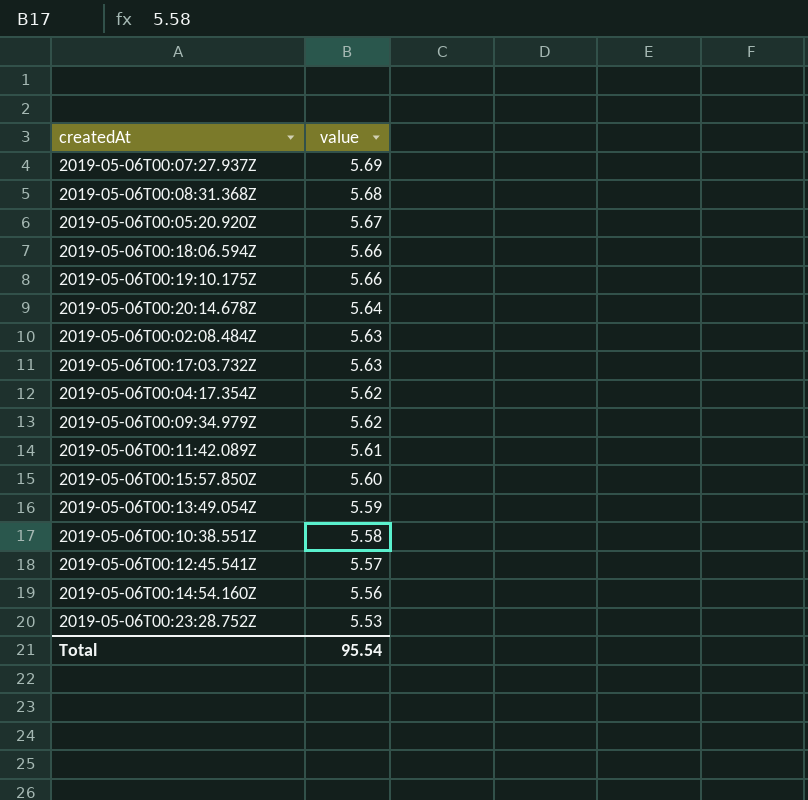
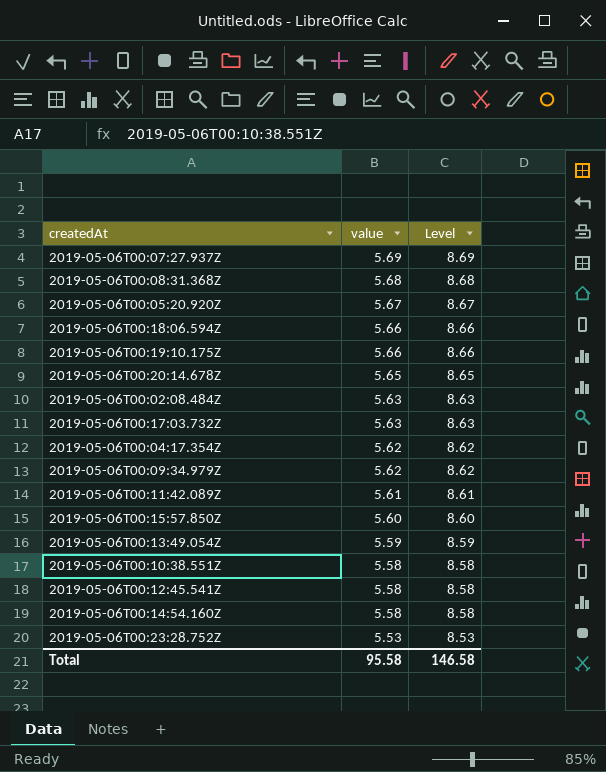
column Level | formula: none -> [value] + 3
2019-05-06T00:20:14.678Z | value: 5.64 -> 5.65
2019-05-06T00:12:45.541Z | value: 5.57 -> 5.58
2019-05-06T00:14:54.160Z | value: 5.56 -> 5.58
Total | value: 95.54 -> 95.58

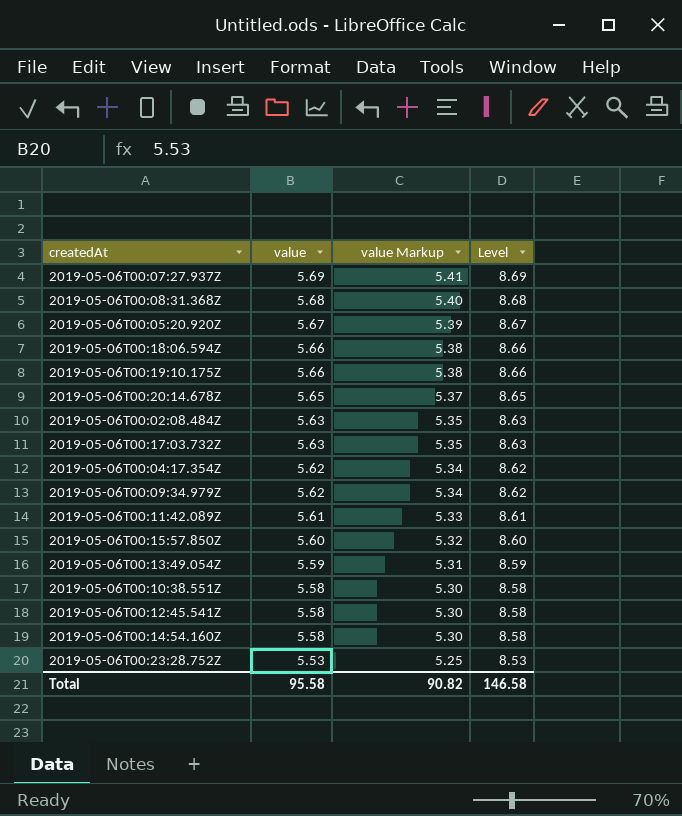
column value Markup | formula: none -> [value] * 0.95

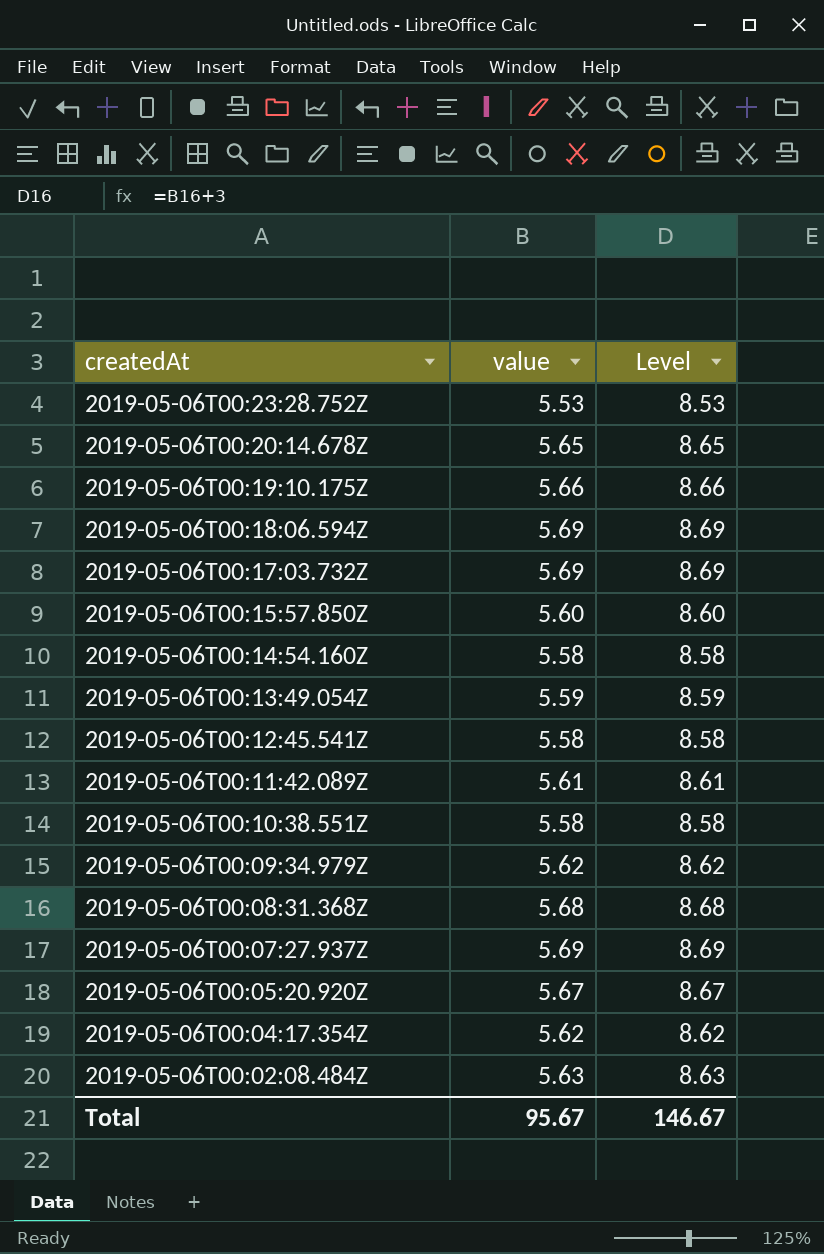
row order: value descending -> createdAt descending
column value Markup | formula: [value] * 0.95 -> none
2019-05-06T00:18:06.594Z | value: 5.66 -> 5.69
2019-05-06T00:18:06.594Z | Level: 8.66 -> 8.69
2019-05-06T00:17:03.732Z | value: 5.63 -> 5.69
2019-05-06T00:17:03.732Z | Level: 8.63 -> 8.69
Total | value: 95.58 -> 95.67
Total | Level: 146.58 -> 146.67

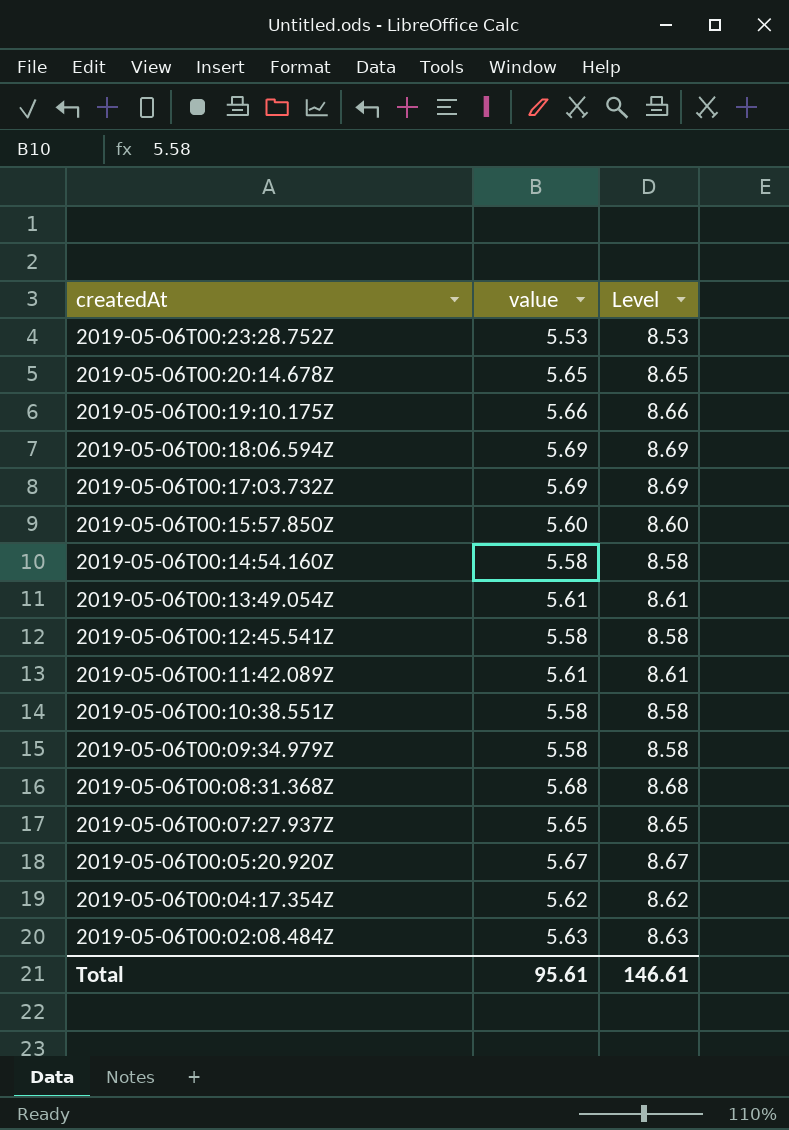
2019-05-06T00:13:49.054Z | value: 5.59 -> 5.61
2019-05-06T00:13:49.054Z | Level: 8.59 -> 8.61
2019-05-06T00:09:34.979Z | value: 5.62 -> 5.58
2019-05-06T00:09:34.979Z | Level: 8.62 -> 8.58
2019-05-06T00:07:27.937Z | value: 5.69 -> 5.65
2019-05-06T00:07:27.937Z | Level: 8.69 -> 8.65
Total | value: 95.67 -> 95.61
Total | Level: 146.67 -> 146.61

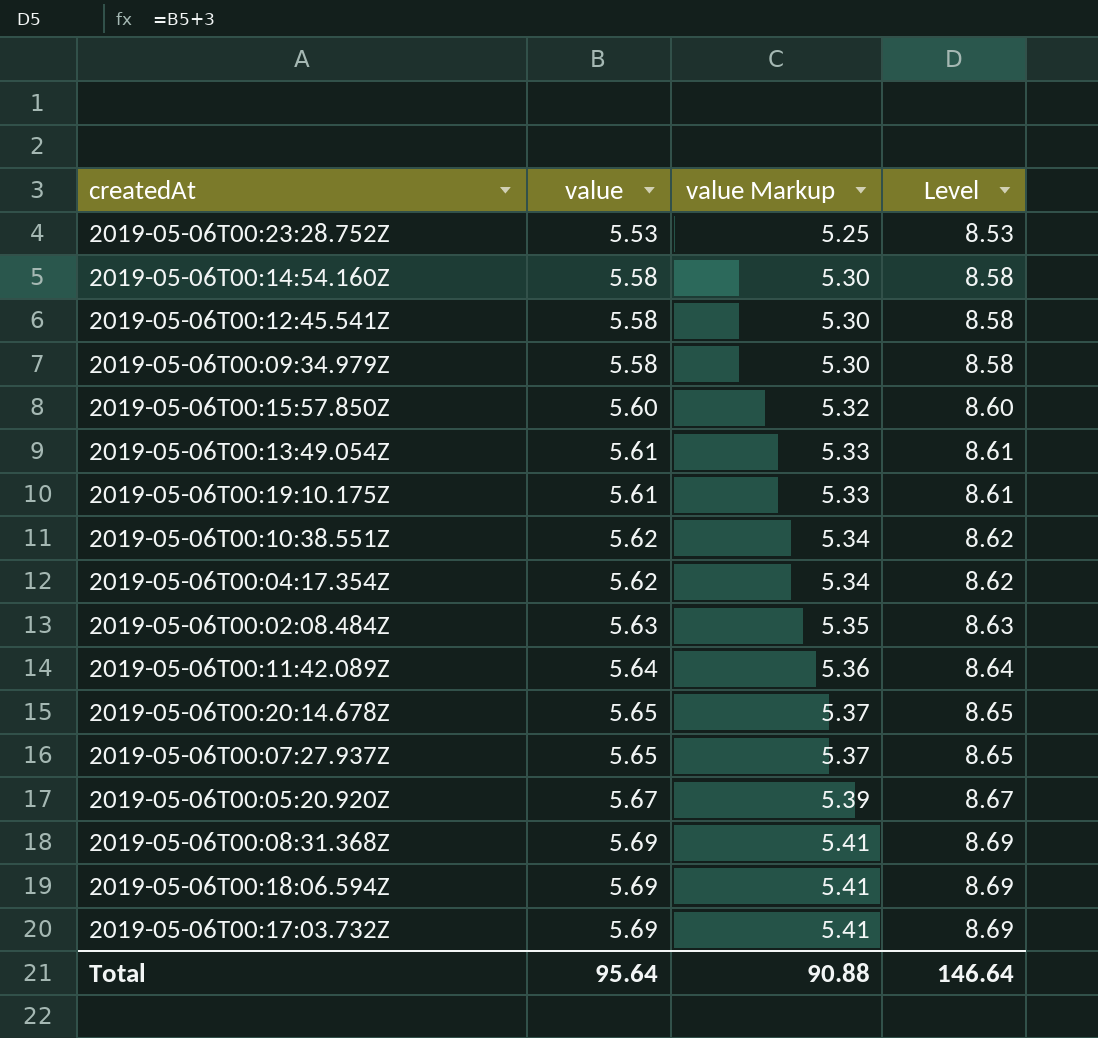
row order: createdAt descending -> value ascending
column value Markup | formula: none -> [value] * 0.95
2019-05-06T00:19:10.175Z | value: 5.66 -> 5.61
2019-05-06T00:19:10.175Z | Level: 8.66 -> 8.61
2019-05-06T00:10:38.551Z | value: 5.58 -> 5.62
2019-05-06T00:10:38.551Z | Level: 8.58 -> 8.62
2019-05-06T00:11:42.089Z | value: 5.61 -> 5.64
2019-05-06T00:11:42.089Z | Level: 8.61 -> 8.64
2019-05-06T00:08:31.368Z | value: 5.68 -> 5.69
2019-05-06T00:08:31.368Z | Level: 8.68 -> 8.69
Total | value: 95.61 -> 95.64
Total | Level: 146.61 -> 146.64

